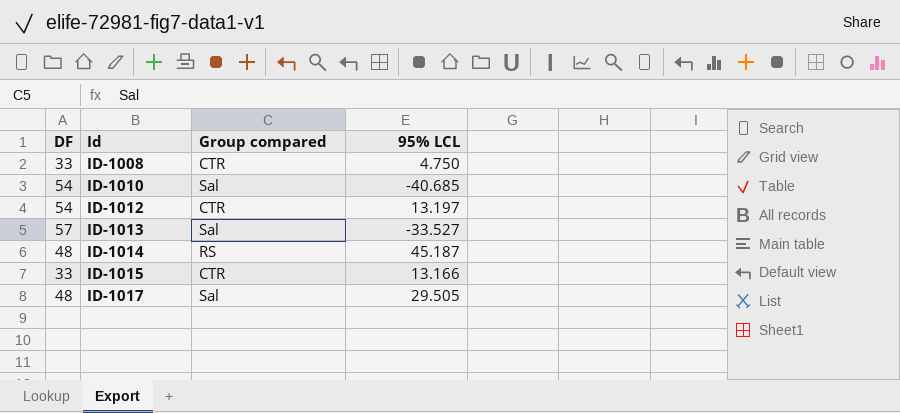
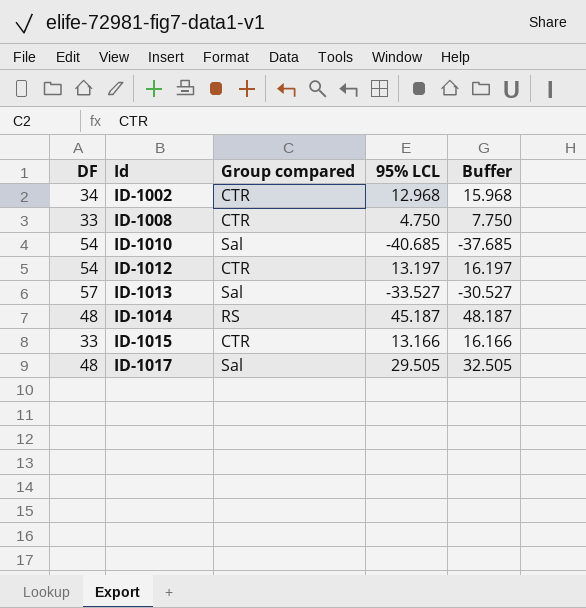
column Buffer | formula: none -> [95% LCL] + 3
row ID-1002: none -> 34 | CTR | 12.968 | 15.968

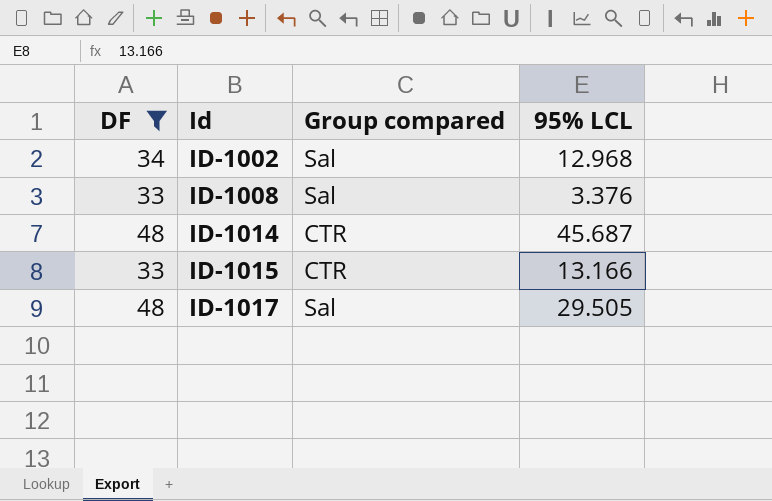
filter: none -> DF <= 48
column Buffer | formula: [95% LCL] + 3 -> none
ID-1002 | Group compared: CTR -> Sal
ID-1008 | Group compared: CTR -> Sal
ID-1008 | 95% LCL: 4.750 -> 3.376
ID-1014 | Group compared: RS -> CTR
ID-1014 | 95% LCL: 45.187 -> 45.687

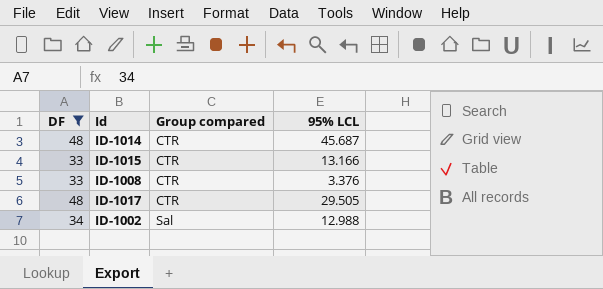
row order: Id ascending -> Group compared ascending
ID-1008 | Group compared: Sal -> CTR
ID-1017 | Group compared: Sal -> CTR
ID-1002 | 95% LCL: 12.968 -> 12.988

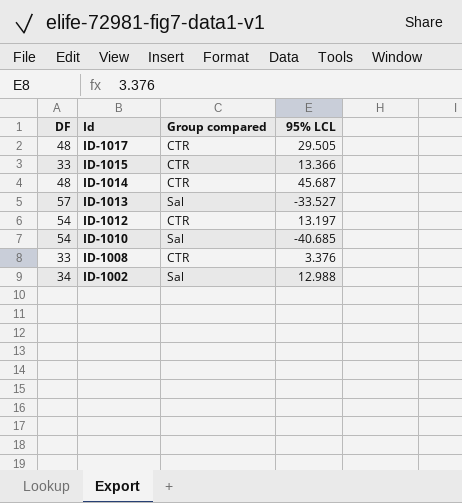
filter: DF <= 48 -> none
row order: Group compared ascending -> Id descending
ID-1015 | 95% LCL: 13.166 -> 13.366

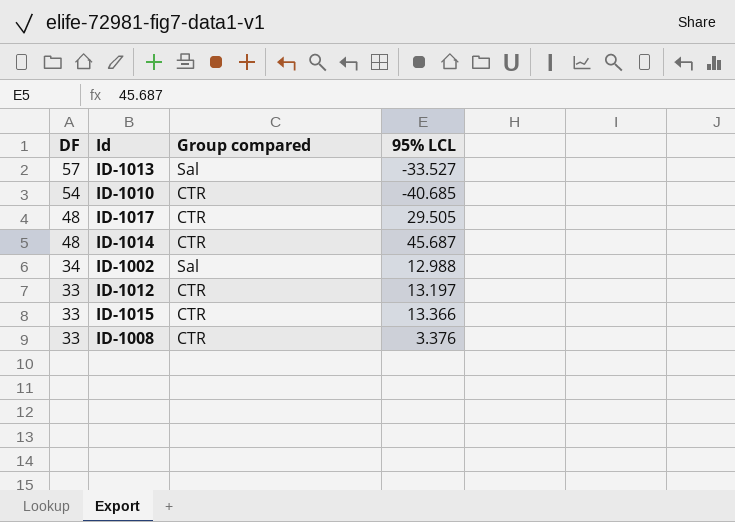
row order: Id descending -> DF descending
ID-1010 | Group compared: Sal -> CTR
ID-1012 | DF: 54 -> 33

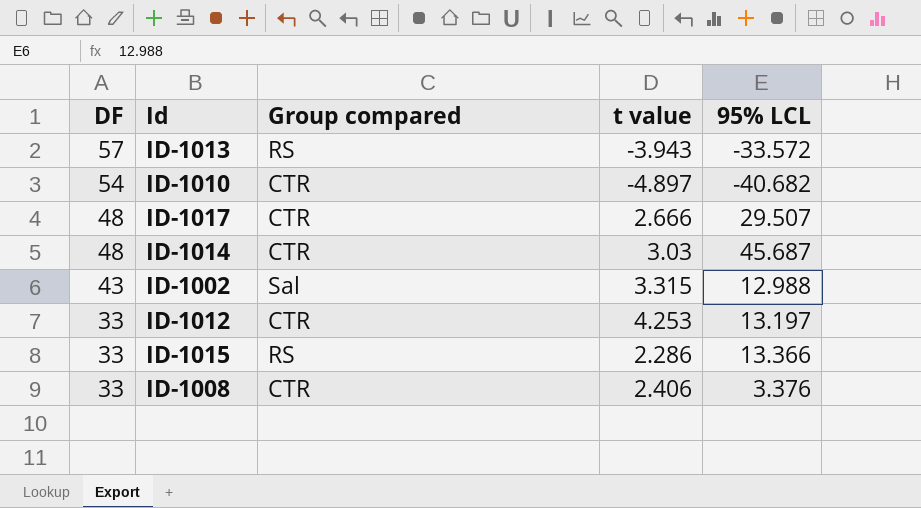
column t value | position: none -> 4
ID-1013 | Group compared: Sal -> RS
ID-1013 | 95% LCL: -33.527 -> -33.572
ID-1010 | 95% LCL: -40.685 -> -40.682
ID-1017 | 95% LCL: 29.505 -> 29.507
ID-1002 | DF: 34 -> 43
ID-1015 | Group compared: CTR -> RS

